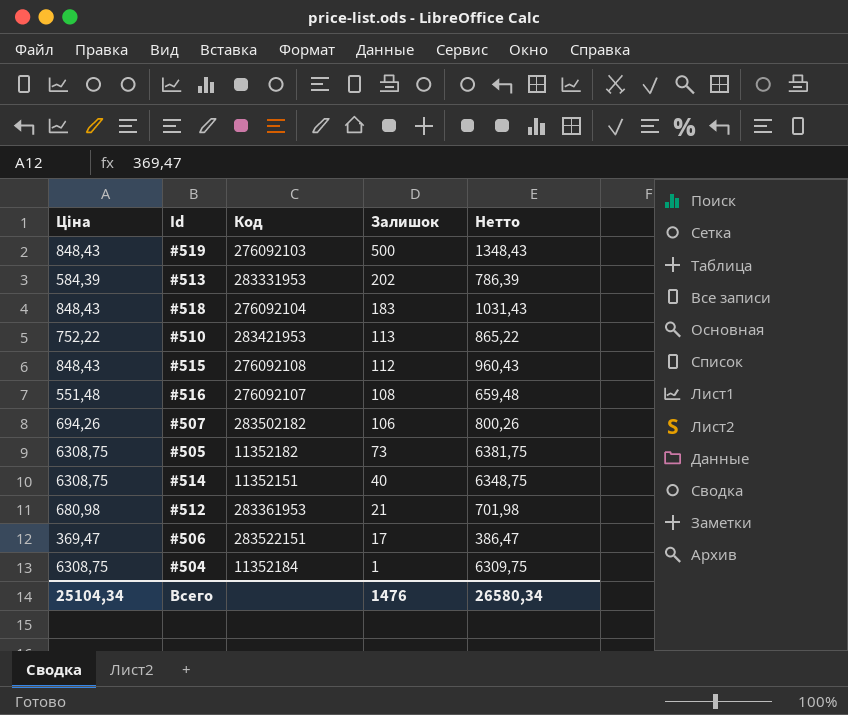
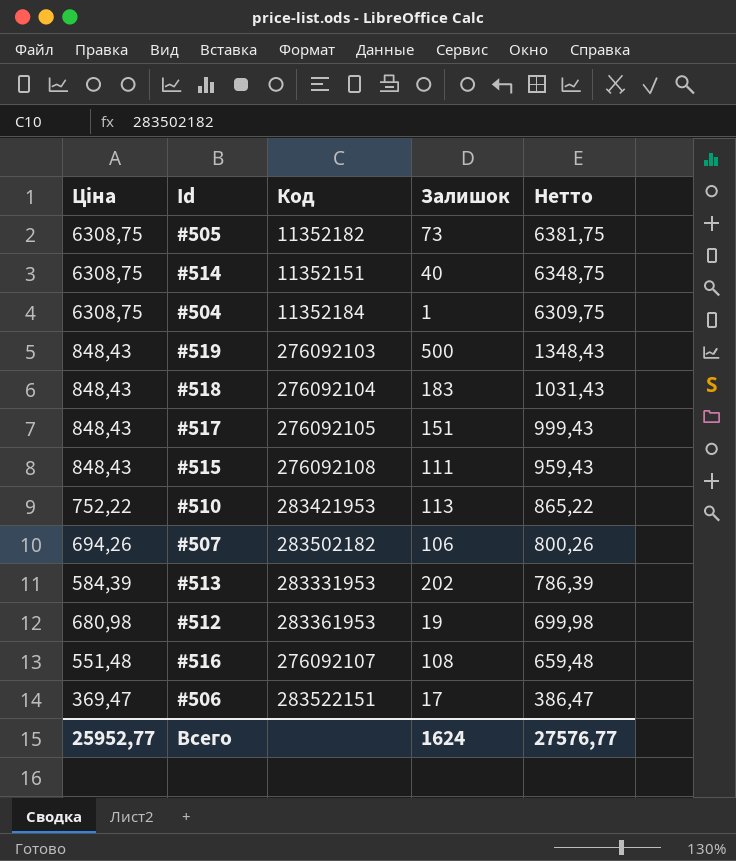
row order: Залишок descending -> Нетто descending
row #517: none -> 848,43 | 276092105 | 151 | 999,43
#515 | Залишок: 112 -> 111
#515 | Нетто: 960,43 -> 959,43
#512 | Залишок: 21 -> 19
#512 | Нетто: 701,98 -> 699,98
Всего | Ціна: 25104,34 -> 25952,77
Всего | Залишок: 1476 -> 1624
Всего | Нетто: 26580,34 -> 27576,77

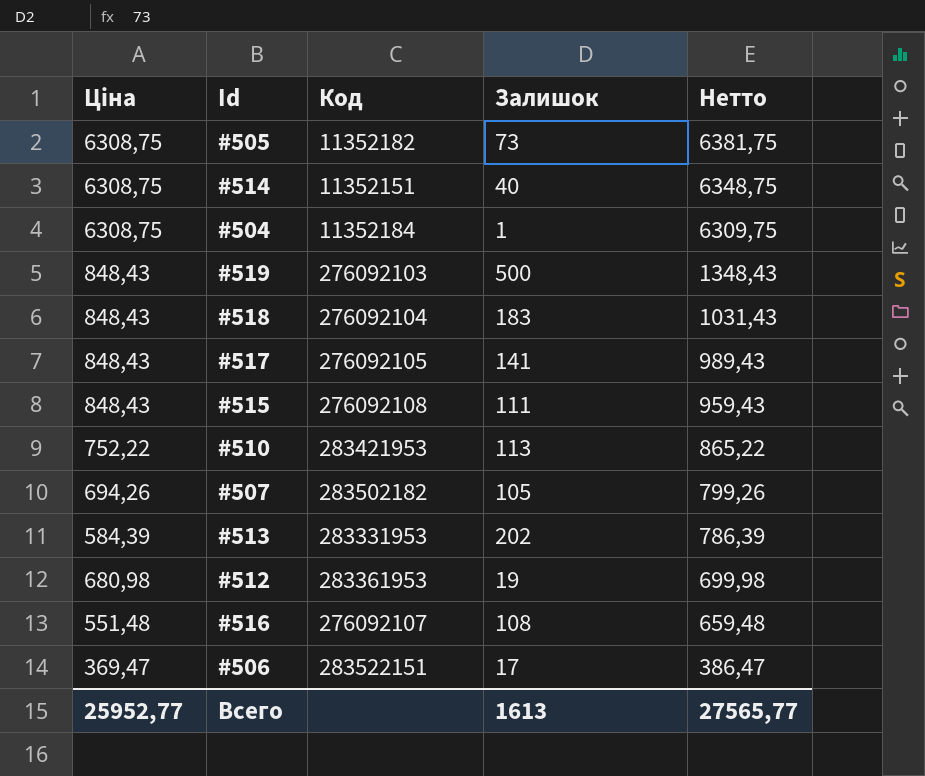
#517 | Залишок: 151 -> 141
#517 | Нетто: 999,43 -> 989,43
#507 | Залишок: 106 -> 105
#507 | Нетто: 800,26 -> 799,26
Всего | Залишок: 1624 -> 1613
Всего | Нетто: 27576,77 -> 27565,77

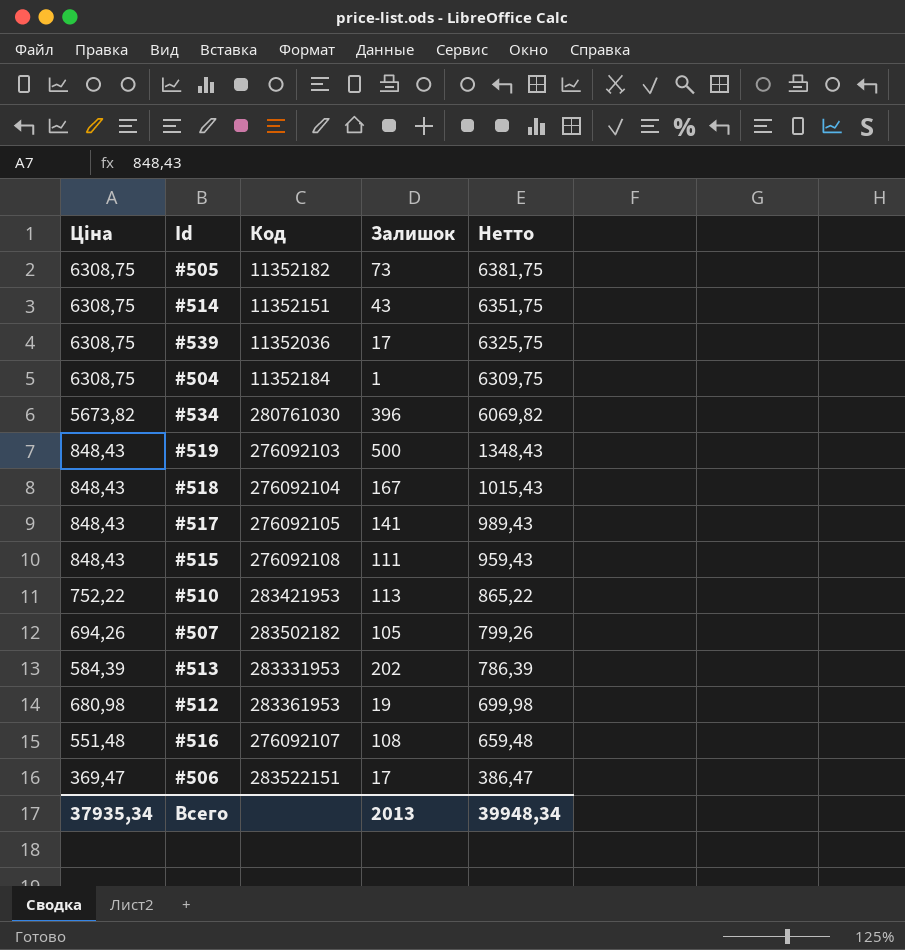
#514 | Залишок: 40 -> 43
#514 | Нетто: 6348,75 -> 6351,75
row #539: none -> 6308,75 | 11352036 | 17 | 6325,75
row #534: none -> 5673,82 | 280761030 | 396 | 6069,82
#518 | Залишок: 183 -> 167
#518 | Нетто: 1031,43 -> 1015,43
Всего | Ціна: 25952,77 -> 37935,34
Всего | Залишок: 1613 -> 2013
Всего | Нетто: 27565,77 -> 39948,34

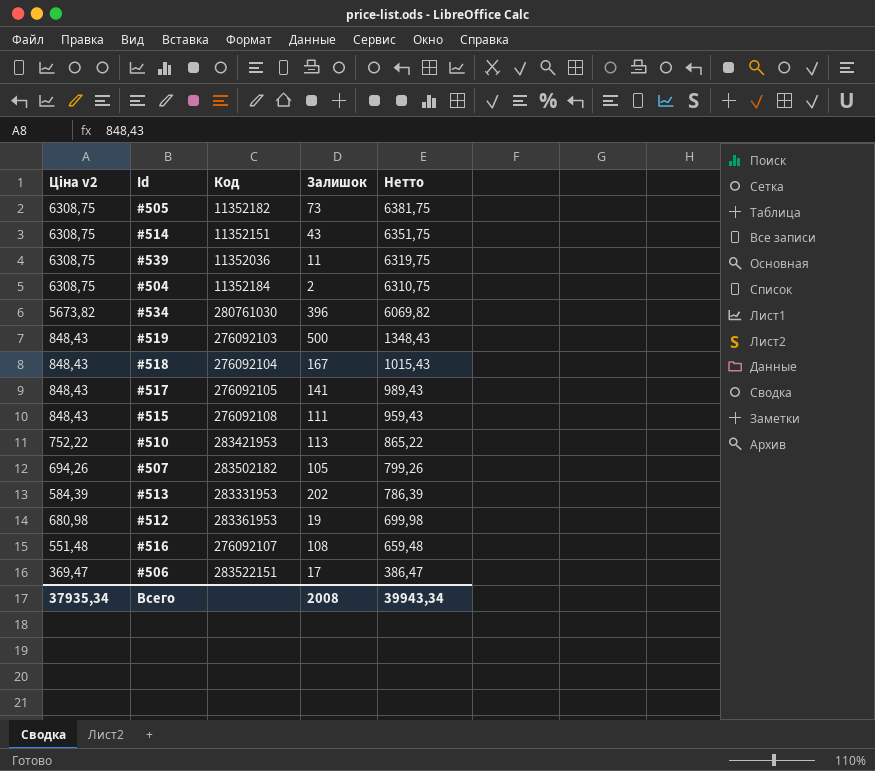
column name: Ціна -> Ціна v2
#539 | Залишок: 17 -> 11
#539 | Нетто: 6325,75 -> 6319,75
#504 | Залишок: 1 -> 2
#504 | Нетто: 6309,75 -> 6310,75
Всего | Залишок: 2013 -> 2008
Всего | Нетто: 39948,34 -> 39943,34

